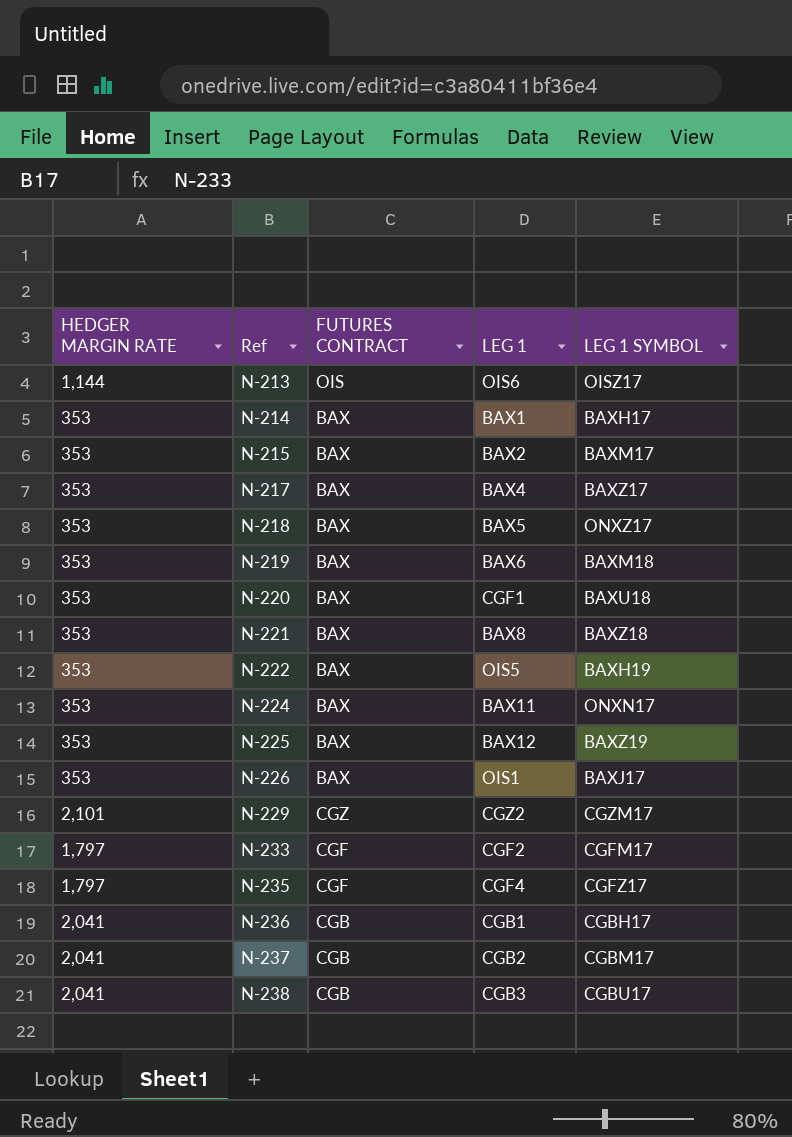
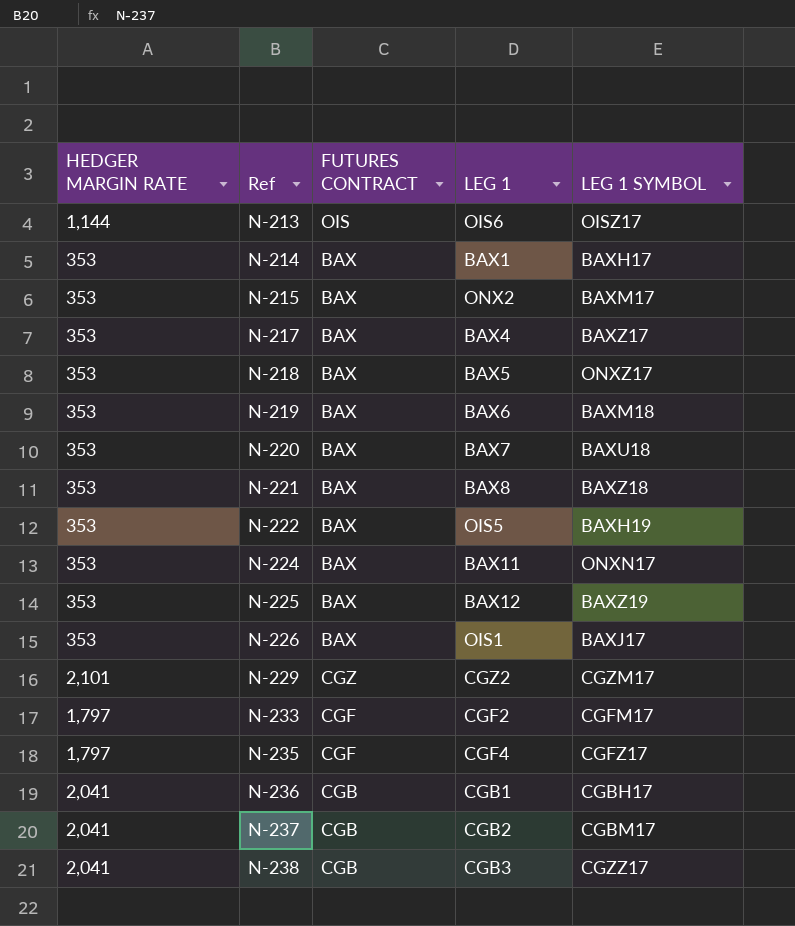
N-215 | LEG 1: BAX2 -> ONX2
N-220 | LEG 1: CGF1 -> BAX7
N-238 | LEG 1 SYMBOL: CGBU17 -> CGZZ17

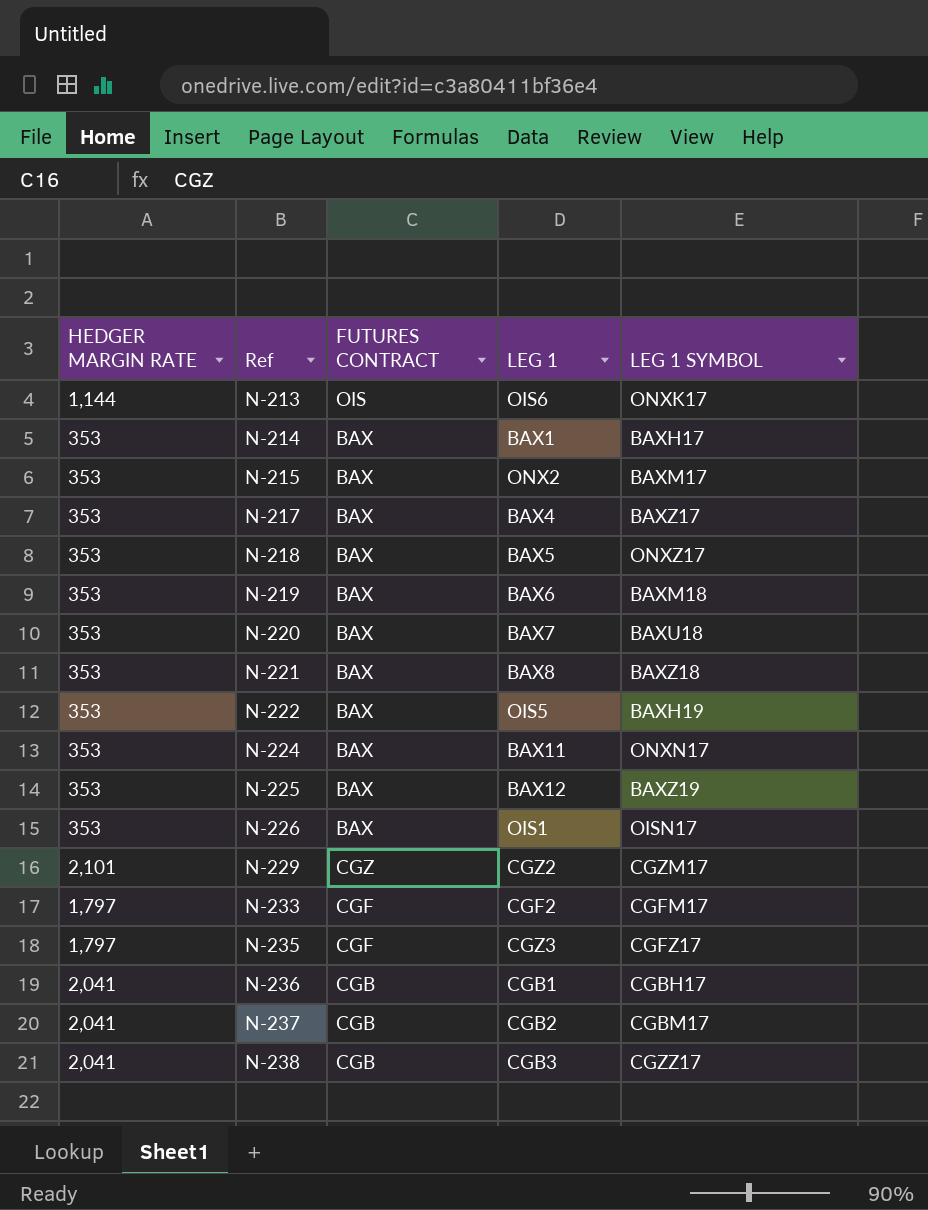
N-213 | LEG 1 SYMBOL: OISZ17 -> ONXK17
N-226 | LEG 1 SYMBOL: BAXJ17 -> OISN17
N-235 | LEG 1: CGF4 -> CGZ3

